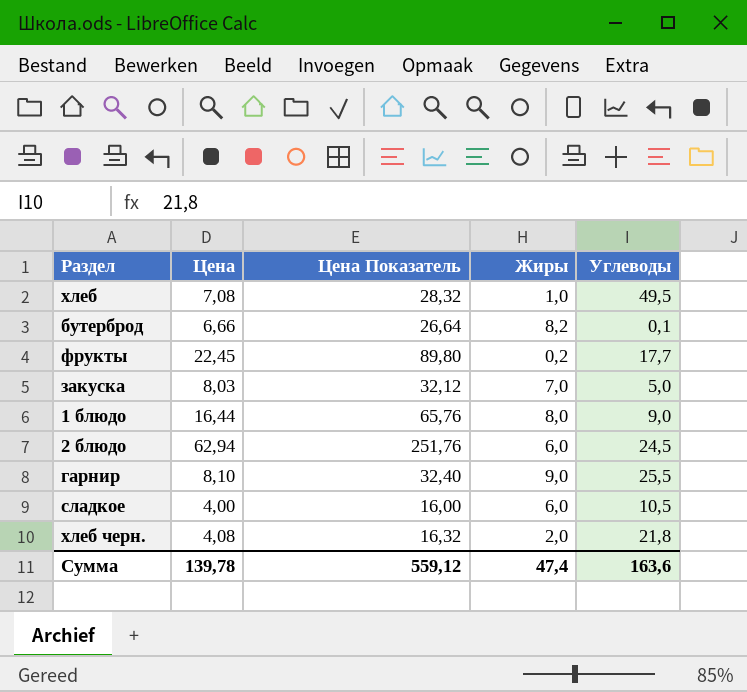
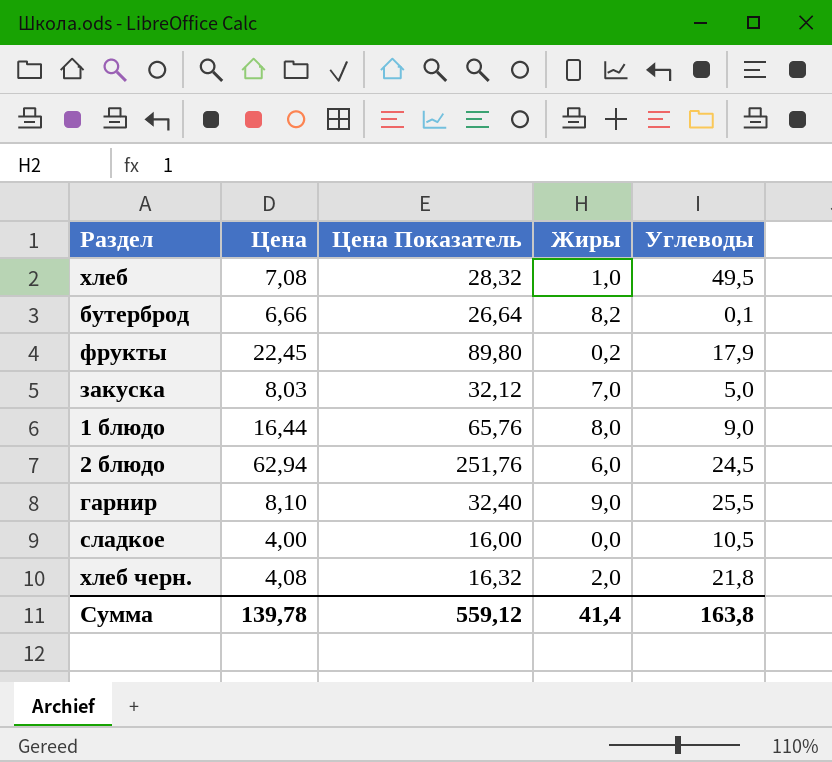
фрукты | Углеводы: 17,7 -> 17,9
сладкое | Жиры: 6,0 -> 0,0
Сумма | Жиры: 47,4 -> 41,4
Сумма | Углеводы: 163,6 -> 163,8

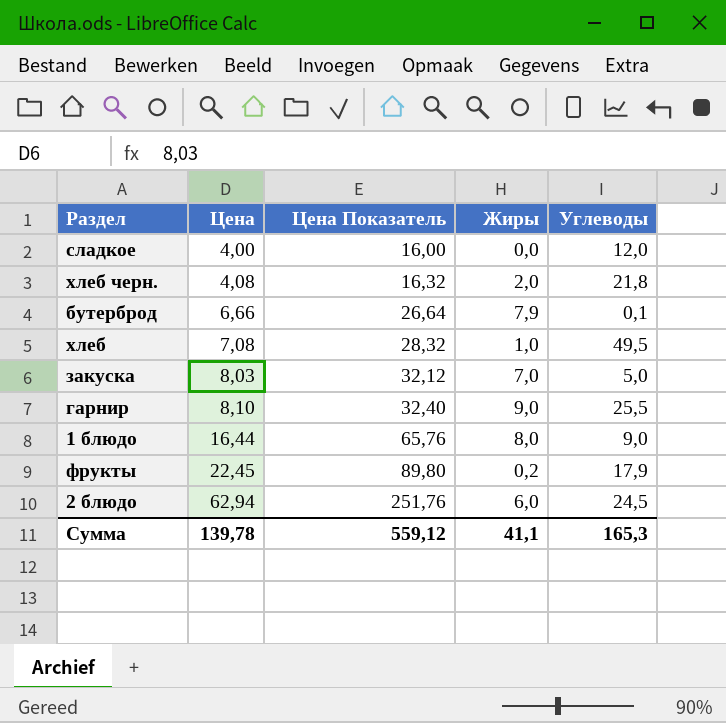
row order: none -> Цена ascending
сладкое | Углеводы: 10,5 -> 12,0
бутерброд | Жиры: 8,2 -> 7,9
Сумма | Жиры: 41,4 -> 41,1
Сумма | Углеводы: 163,8 -> 165,3

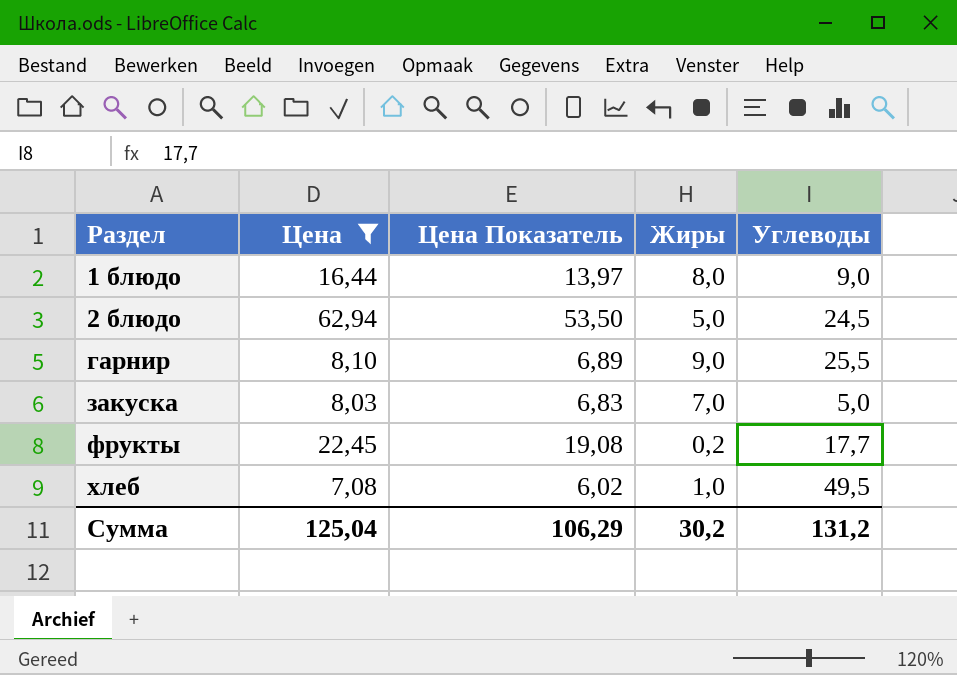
filter: none -> Цена >= 7,08
row order: Цена ascending -> Раздел ascending
column Цена Показатель | formula: [Цена] * 4 -> [Цена] * 0,85
2 блюдо | Жиры: 6,0 -> 5,0
фрукты | Углеводы: 17,9 -> 17,7
Сумма | Цена: 139,78 -> 125,04
Сумма | Цена Показатель: 559,12 -> 106,29
Сумма | Жиры: 41,1 -> 30,2
Сумма | Углеводы: 165,3 -> 131,2

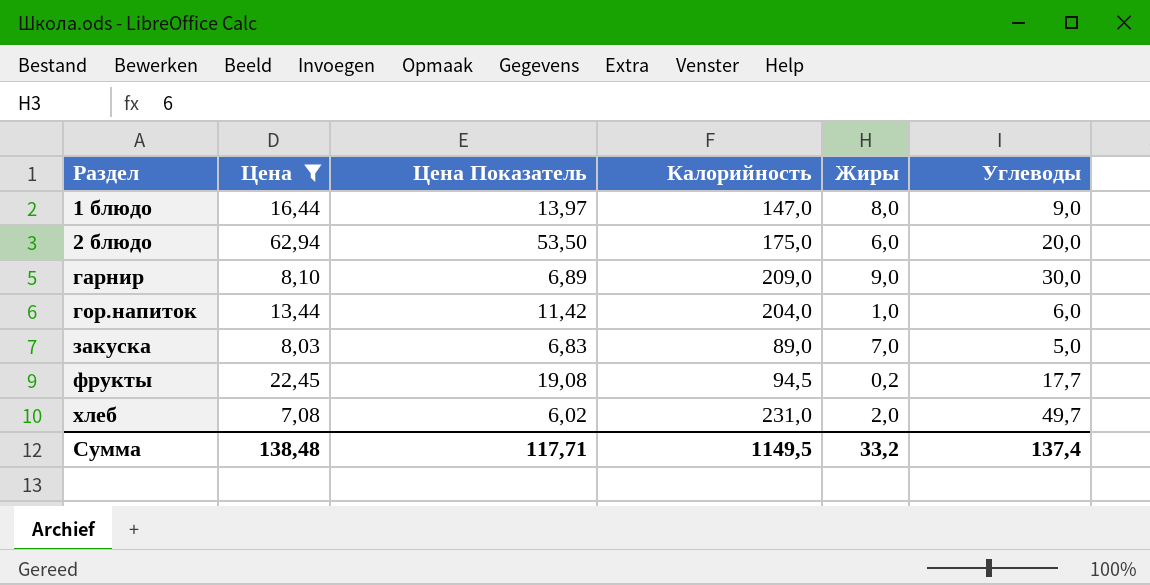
column Калорийность | position: none -> 4
2 блюдо | Жиры: 5,0 -> 6,0
2 блюдо | Углеводы: 24,5 -> 20,0
гарнир | Углеводы: 25,5 -> 30,0
row гор.напиток: none -> 13,44 | 11,42 | 204,0 | 1,0 | 6,0
хлеб | Жиры: 1,0 -> 2,0
хлеб | Углеводы: 49,5 -> 49,7
Сумма | Цена: 125,04 -> 138,48
Сумма | Цена Показатель: 106,29 -> 117,71
Сумма | Жиры: 30,2 -> 33,2
Сумма | Углеводы: 131,2 -> 137,4

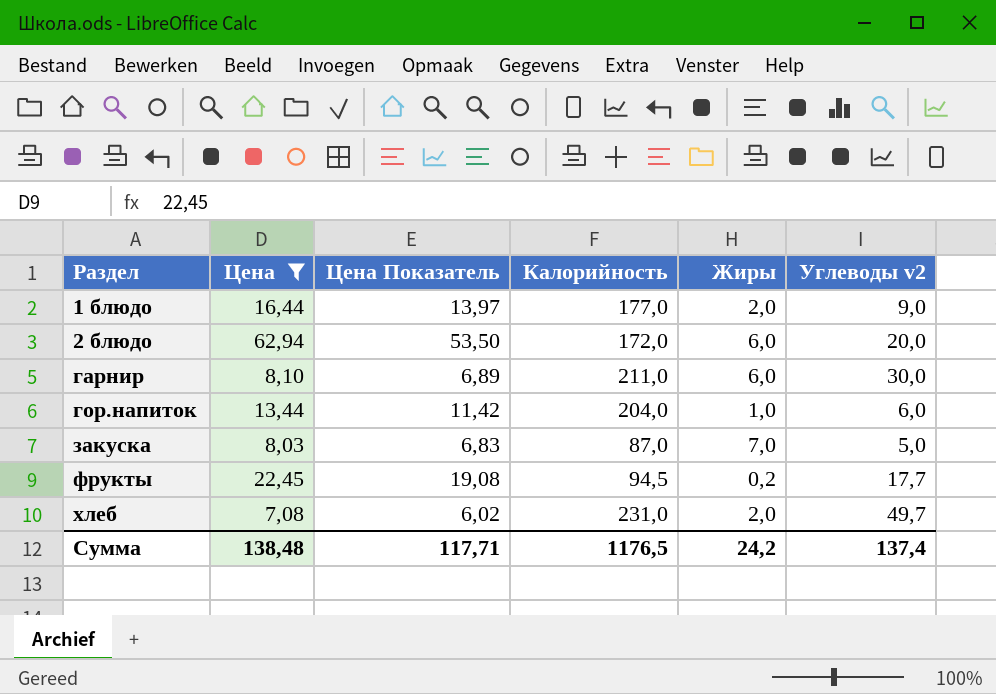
column name: Углеводы -> Углеводы v2
1 блюдо | Калорийность: 147,0 -> 177,0
1 блюдо | Жиры: 8,0 -> 2,0
2 блюдо | Калорийность: 175,0 -> 172,0
гарнир | Калорийность: 209,0 -> 211,0
гарнир | Жиры: 9,0 -> 6,0
закуска | Калорийность: 89,0 -> 87,0
Сумма | Калорийность: 1149,5 -> 1176,5
Сумма | Жиры: 33,2 -> 24,2

